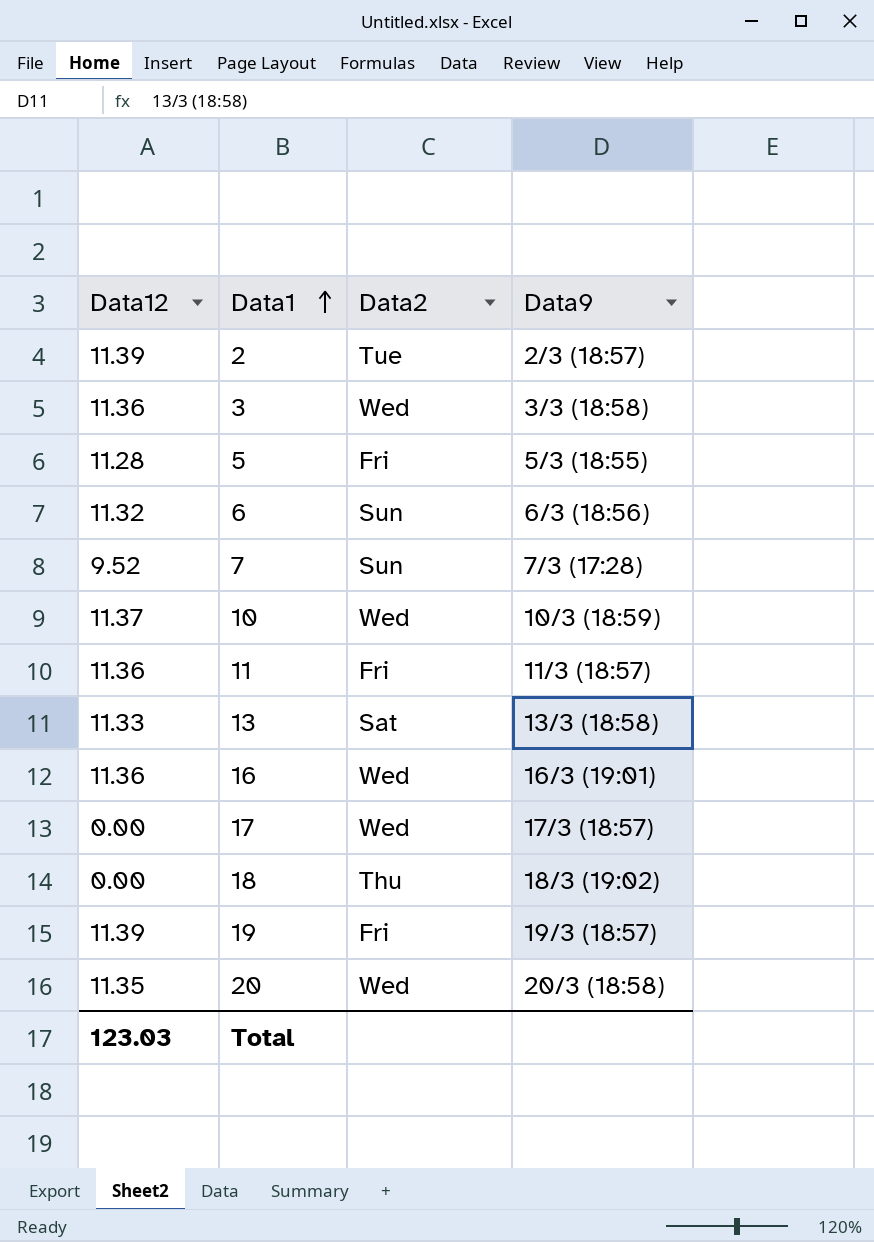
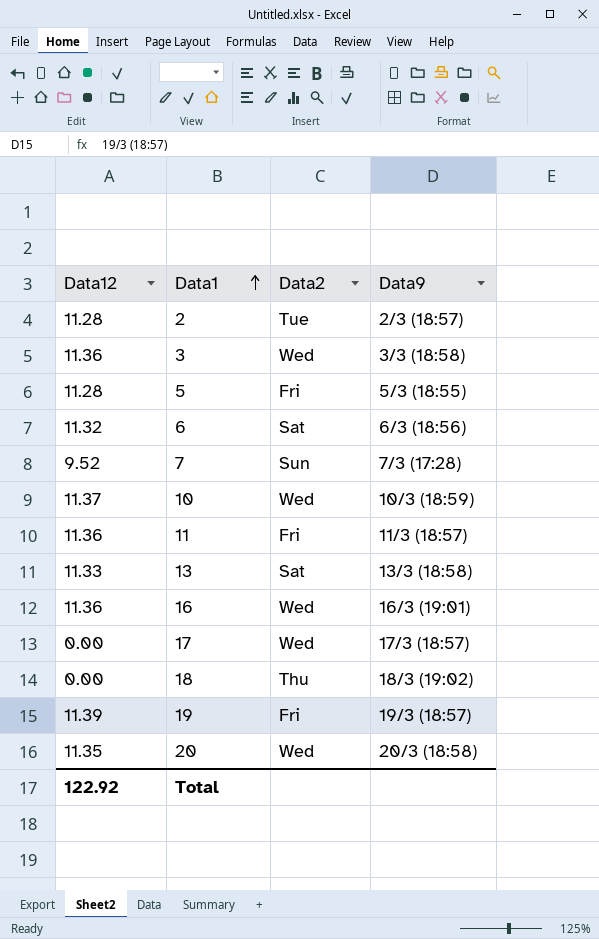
2 | Data12: 11.39 -> 11.28
6 | Data2: Sun -> Sat
Total | Data12: 123.03 -> 122.92

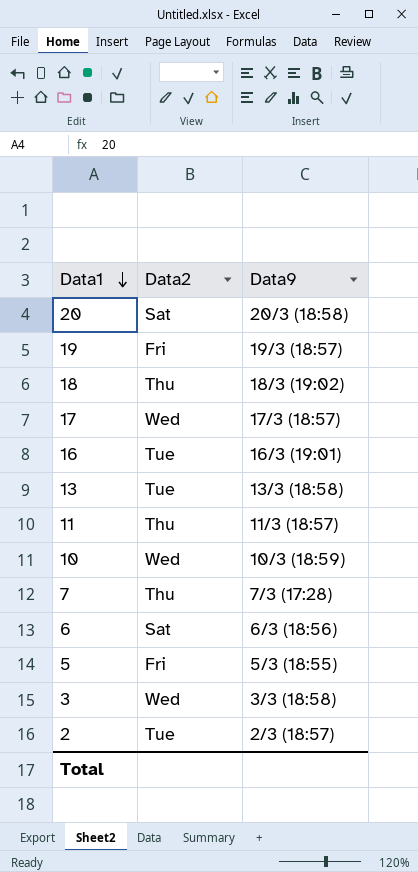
row order: Data1 ascending -> Data1 descending
column Data12 | position: 1 -> none
20 | Data2: Wed -> Sat
16 | Data2: Wed -> Tue
13 | Data2: Sat -> Tue
11 | Data2: Fri -> Thu
7 | Data2: Sun -> Thu

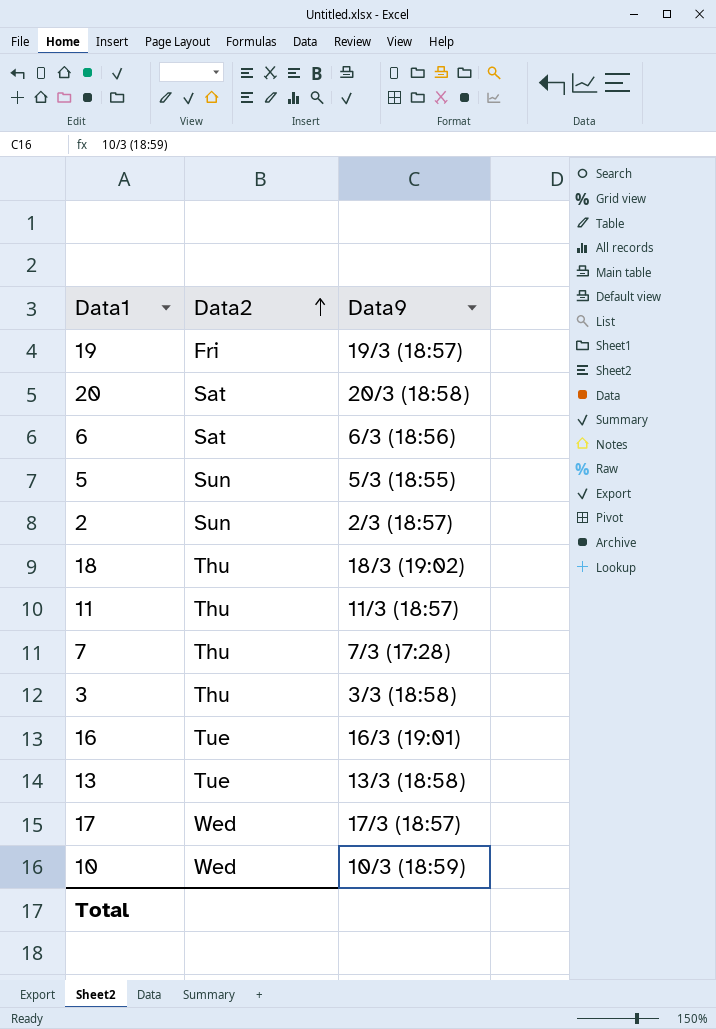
row order: Data1 descending -> Data2 ascending
5 | Data2: Fri -> Sun
2 | Data2: Tue -> Sun
3 | Data2: Wed -> Thu

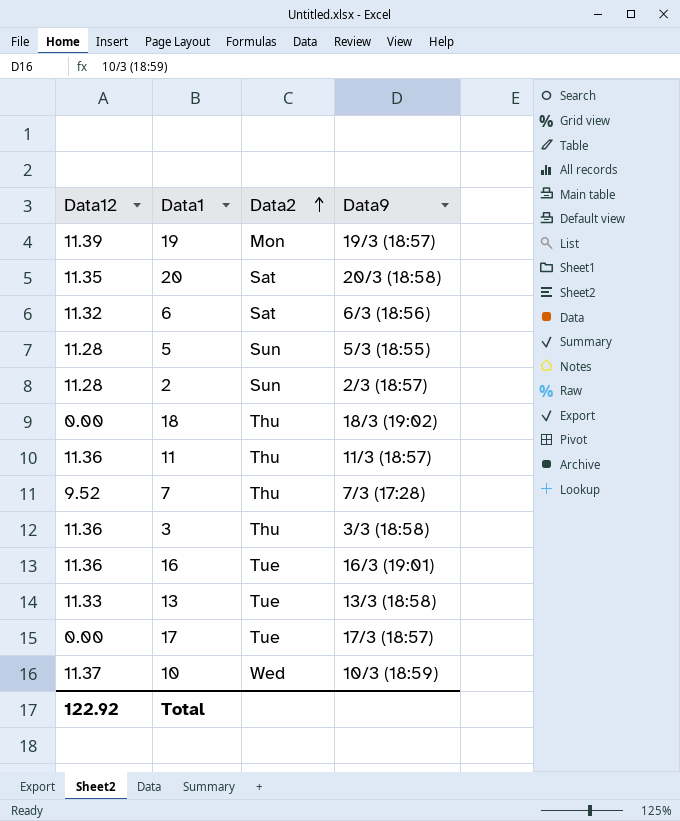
column Data12 | position: none -> 1
19 | Data2: Fri -> Mon
17 | Data2: Wed -> Tue

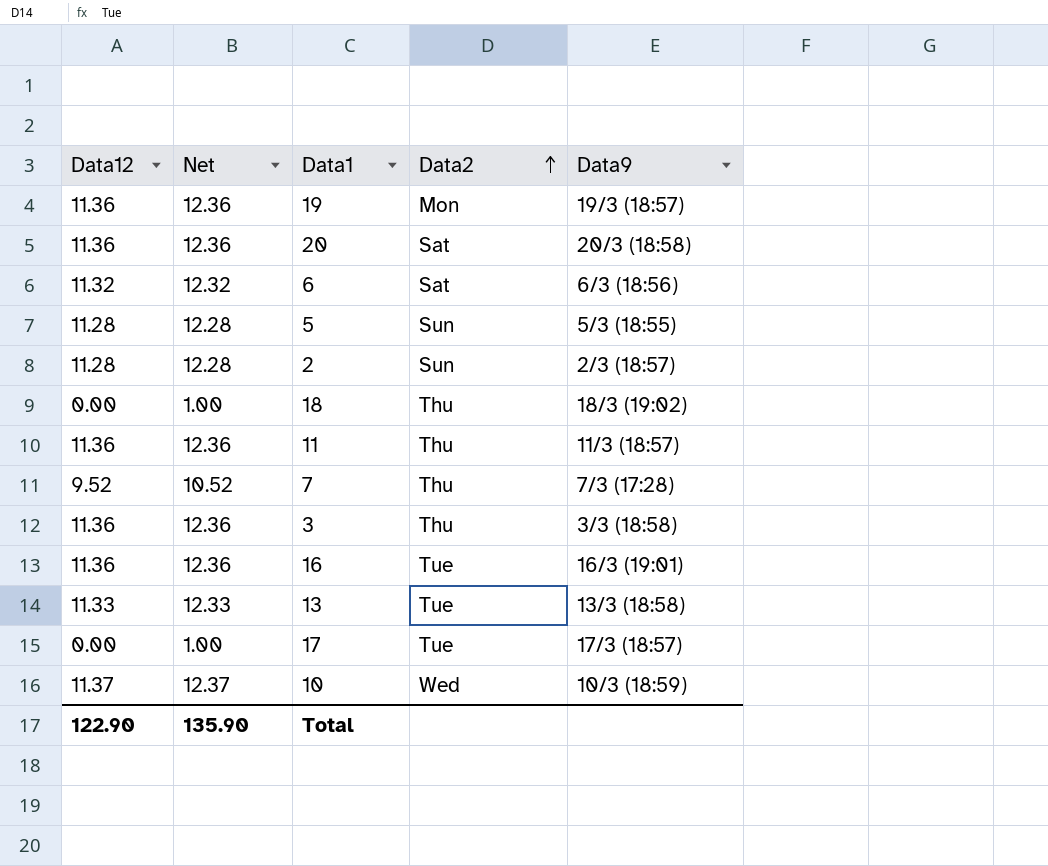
column Net | formula: none -> [Data12] + 1
19 | Data12: 11.39 -> 11.36
20 | Data12: 11.35 -> 11.36
Total | Data12: 122.92 -> 122.90

